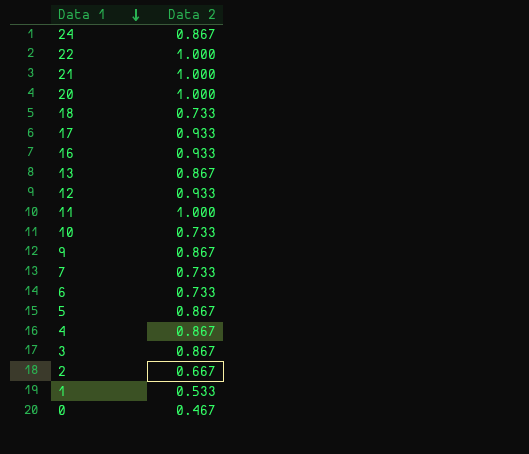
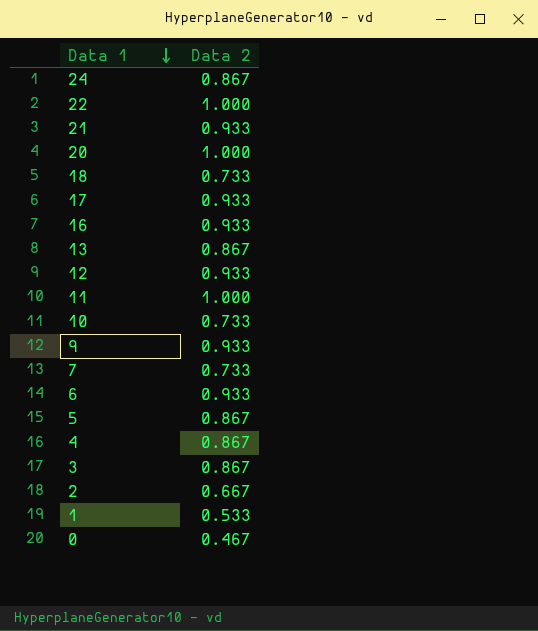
21 | Data 2: 1.000 -> 0.933
9 | Data 2: 0.867 -> 0.933
6 | Data 2: 0.733 -> 0.933

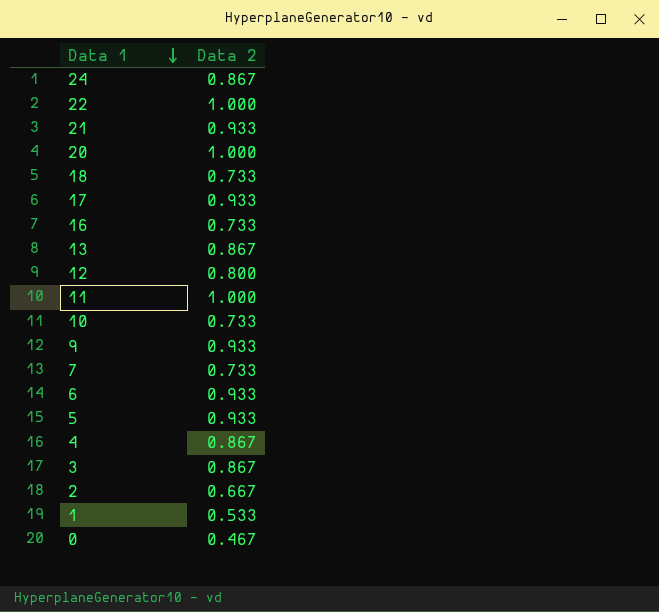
16 | Data 2: 0.933 -> 0.733
12 | Data 2: 0.933 -> 0.800
5 | Data 2: 0.867 -> 0.933

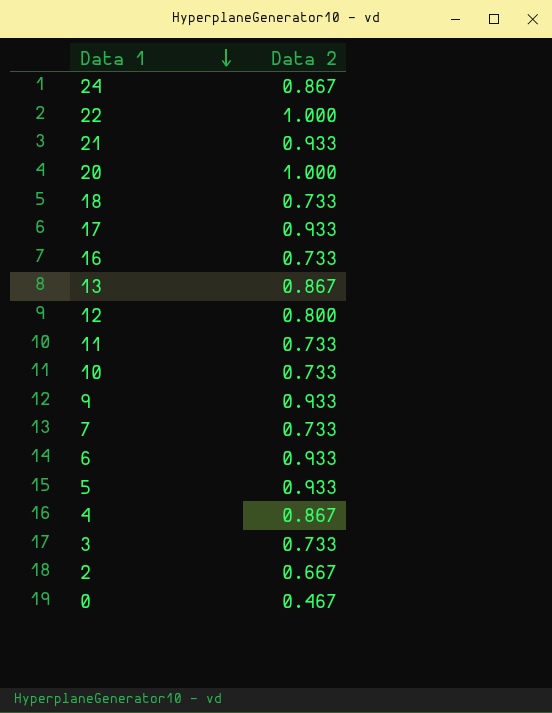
row 1: 0.533 -> none
11 | Data 2: 1.000 -> 0.733
3 | Data 2: 0.867 -> 0.733

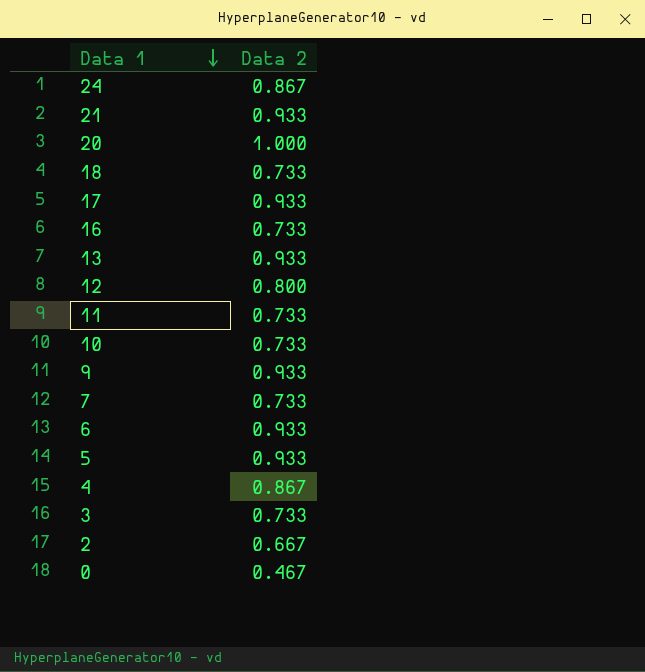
row 22: 1.000 -> none
13 | Data 2: 0.867 -> 0.933

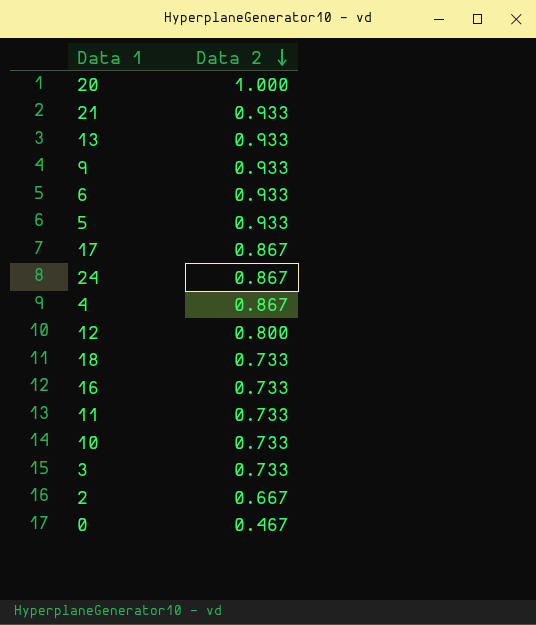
row order: Data 1 descending -> Data 2 descending
row 7: 0.733 -> none
17 | Data 2: 0.933 -> 0.867

